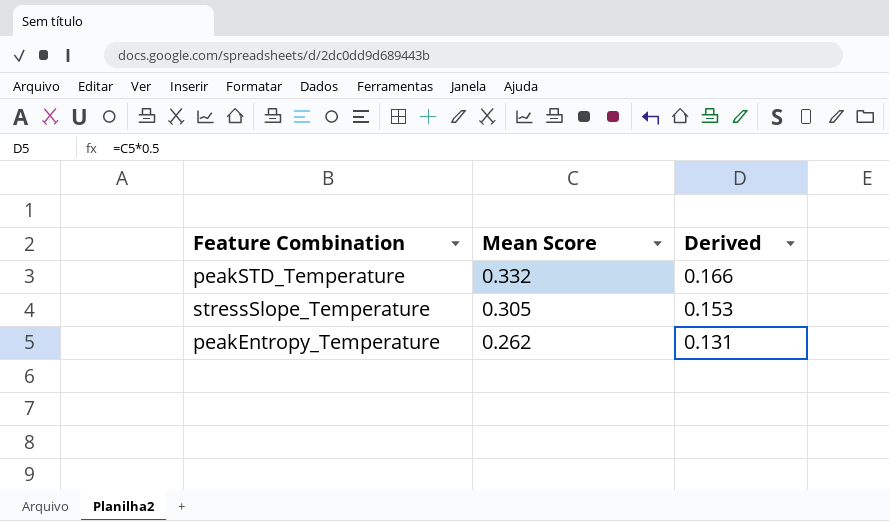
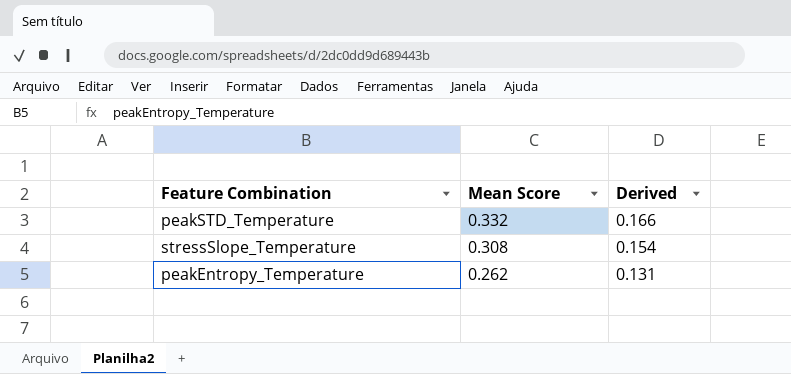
stressSlope_Temperature | Mean Score: 0.305 -> 0.308
stressSlope_Temperature | Derived: 0.153 -> 0.154

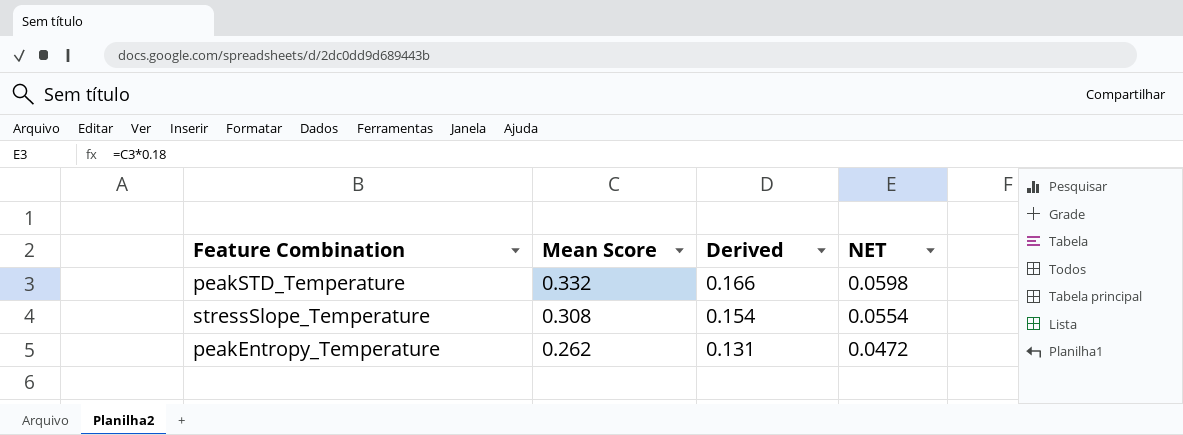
column NET | formula: none -> [Mean Score] * 0.18

